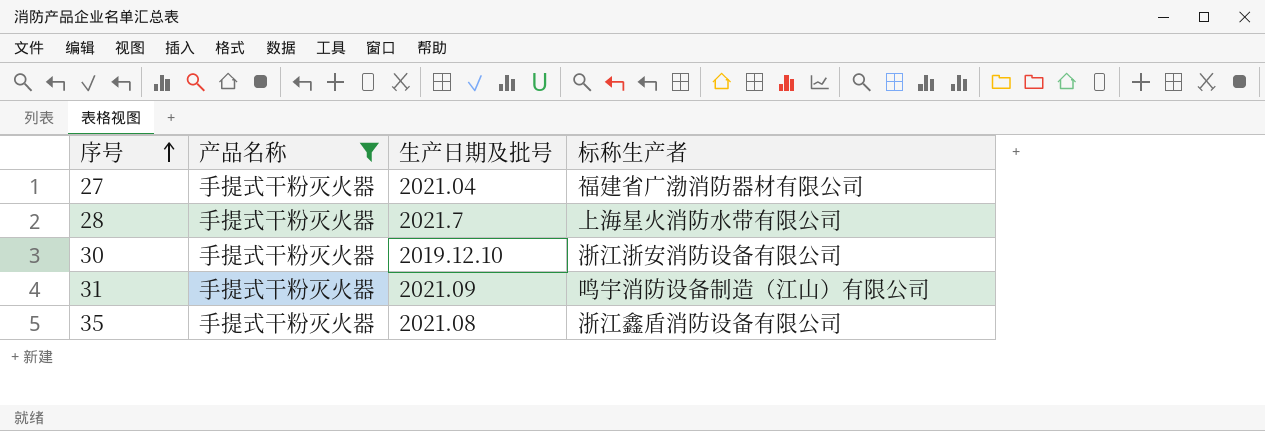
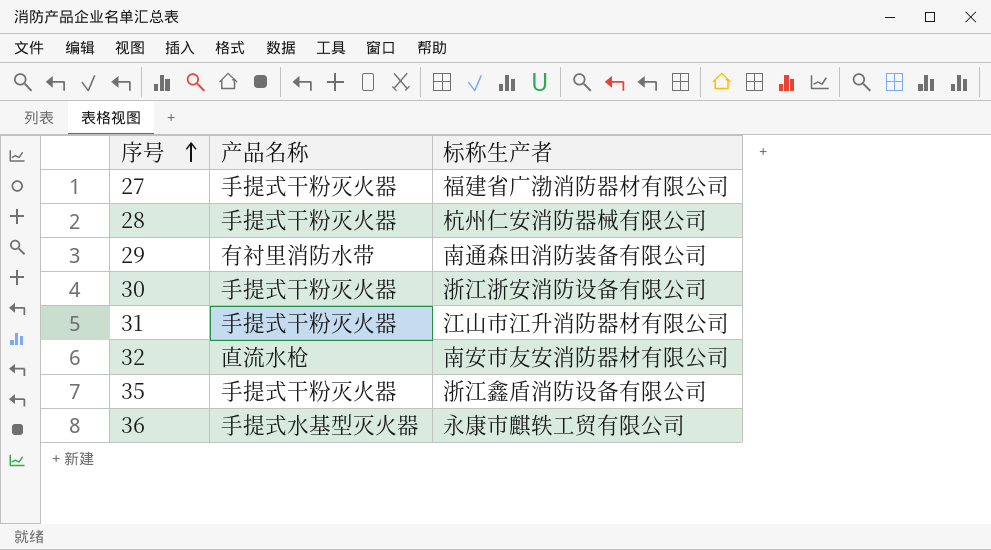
filter: 产品名称 = 手提式干粉灭火器 -> none
column 生产日期及批号 | position: 3 -> none
28 | 标称生产者: 上海星火消防水带有限公司 -> 杭州仁安消防器械有限公司
31 | 标称生产者: 鸣宇消防设备制造（江山）有限公司 -> 江山市江升消防器材有限公司

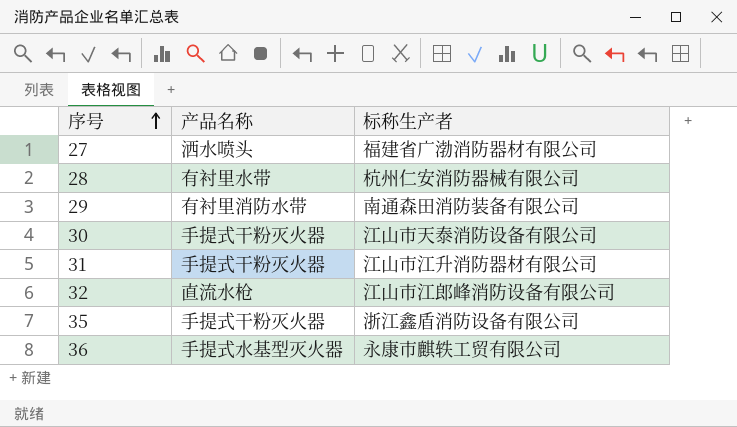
27 | 产品名称: 手提式干粉灭火器 -> 洒水喷头
28 | 产品名称: 手提式干粉灭火器 -> 有衬里水带
30 | 标称生产者: 浙江浙安消防设备有限公司 -> 江山市天泰消防设备有限公司
32 | 标称生产者: 南安市友安消防器材有限公司 -> 江山市江郎峰消防设备有限公司

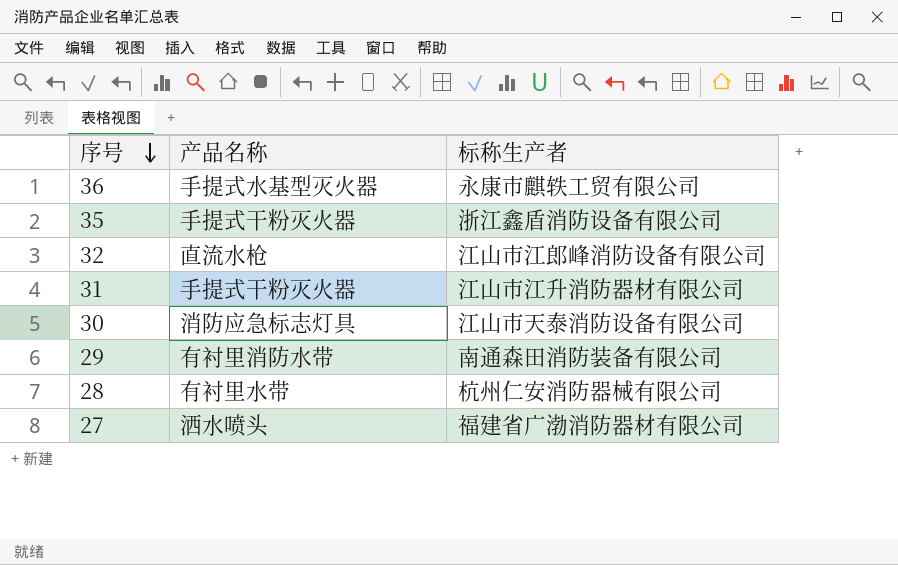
row order: 序号 ascending -> 序号 descending
30 | 产品名称: 手提式干粉灭火器 -> 消防应急标志灯具

